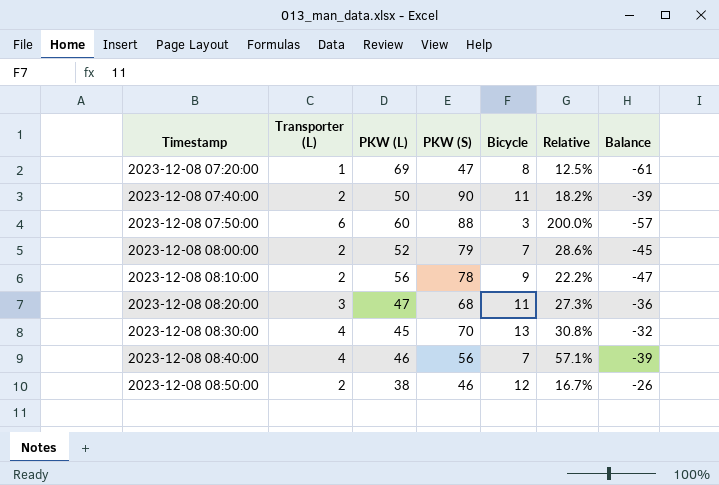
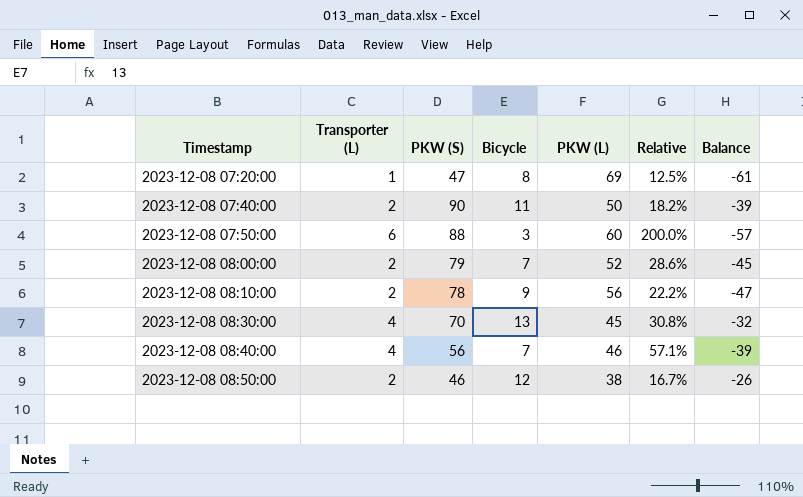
column PKW (L) | position: 3 -> 5
row 2023-12-08 08:20:00: 3 | 47 | 68 | 11 | 27.3% | -36 -> none

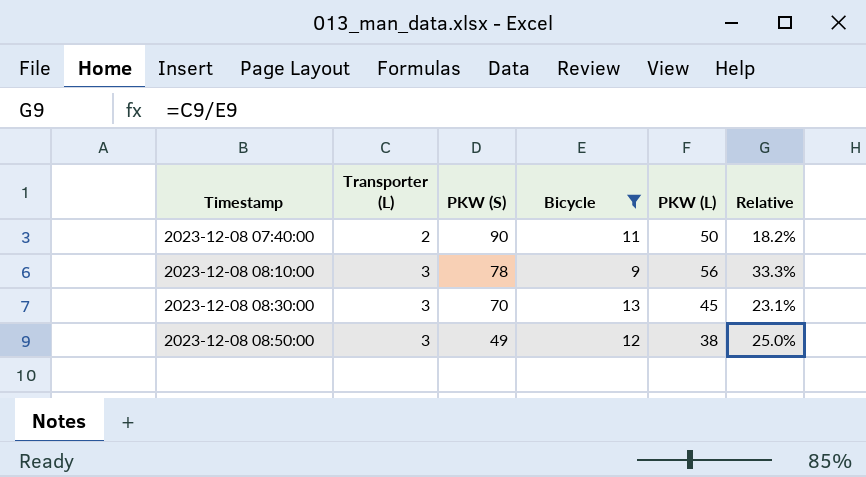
filter: none -> Bicycle >= 9
column Balance | formula: [Bicycle] - [PKW (L)] -> none
2023-12-08 08:10:00 | Transporter (L): 2 -> 3
2023-12-08 08:10:00 | Relative: 22.2% -> 33.3%
2023-12-08 08:30:00 | Transporter (L): 4 -> 3
2023-12-08 08:30:00 | Relative: 30.8% -> 23.1%
2023-12-08 08:50:00 | Transporter (L): 2 -> 3
2023-12-08 08:50:00 | PKW (S): 46 -> 49
2023-12-08 08:50:00 | Relative: 16.7% -> 25.0%

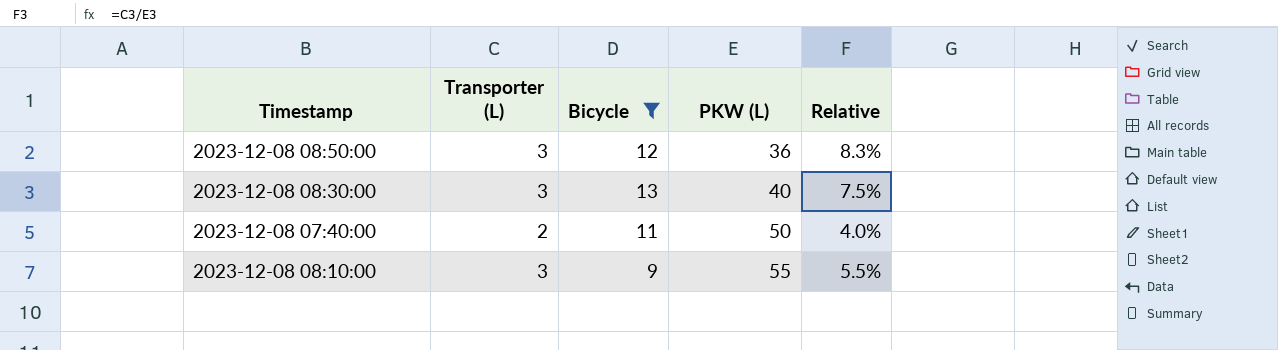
row order: Timestamp ascending -> PKW (L) ascending
column PKW (S) | position: 3 -> none
column Relative | formula: [Transporter (L)] / [Bicycle] -> [Transporter (L)] / [PKW (L)]
2023-12-08 08:50:00 | PKW (L): 38 -> 36
2023-12-08 08:30:00 | PKW (L): 45 -> 40
2023-12-08 08:10:00 | PKW (L): 56 -> 55

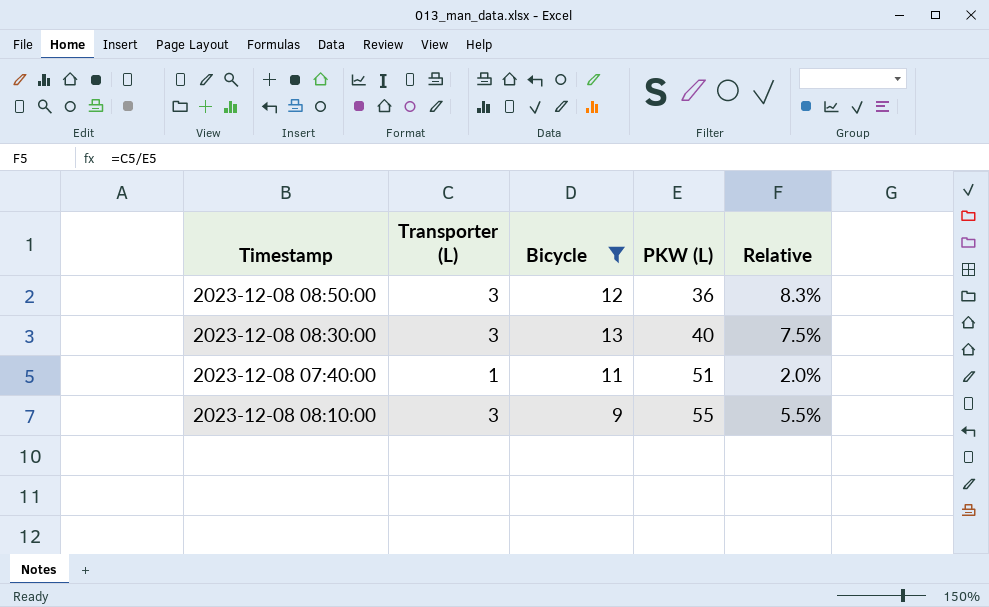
2023-12-08 07:40:00 | Transporter (L): 2 -> 1
2023-12-08 07:40:00 | PKW (L): 50 -> 51
2023-12-08 07:40:00 | Relative: 4.0% -> 2.0%

